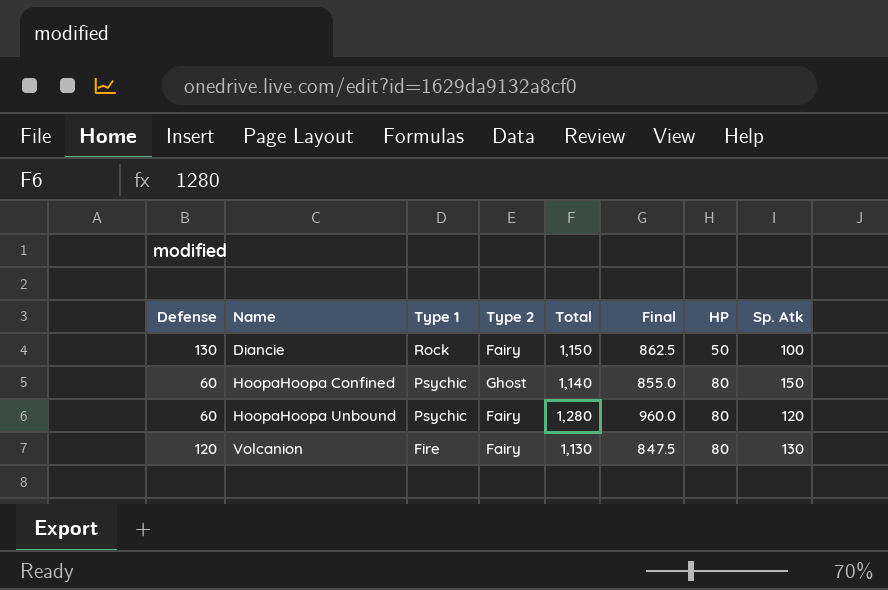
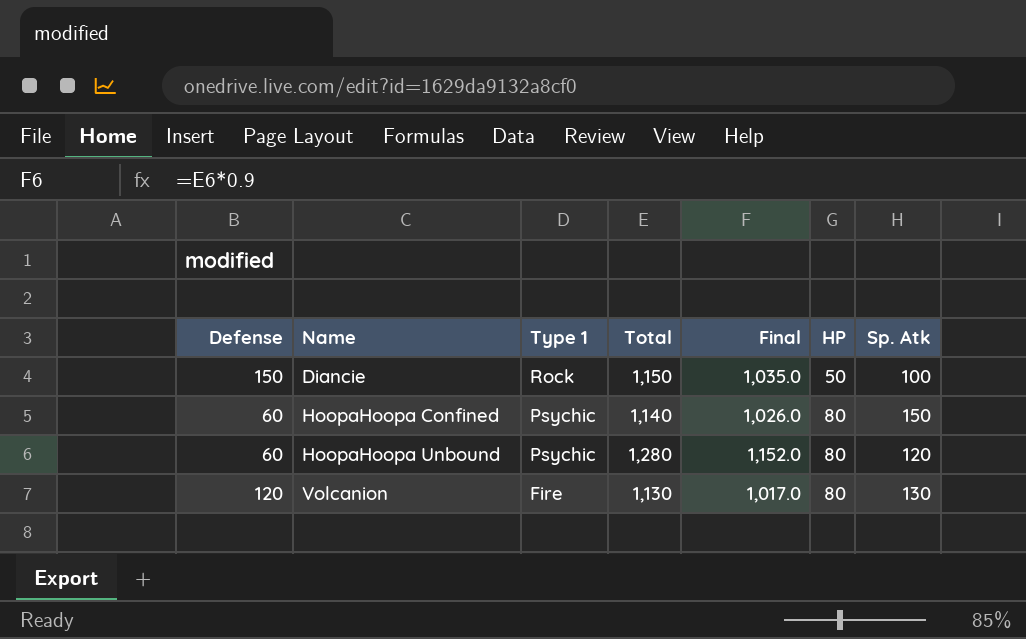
column Type 2 | position: 4 -> none
column Final | formula: [Total] * 0.75 -> [Total] * 0.9
Diancie | Defense: 130 -> 150

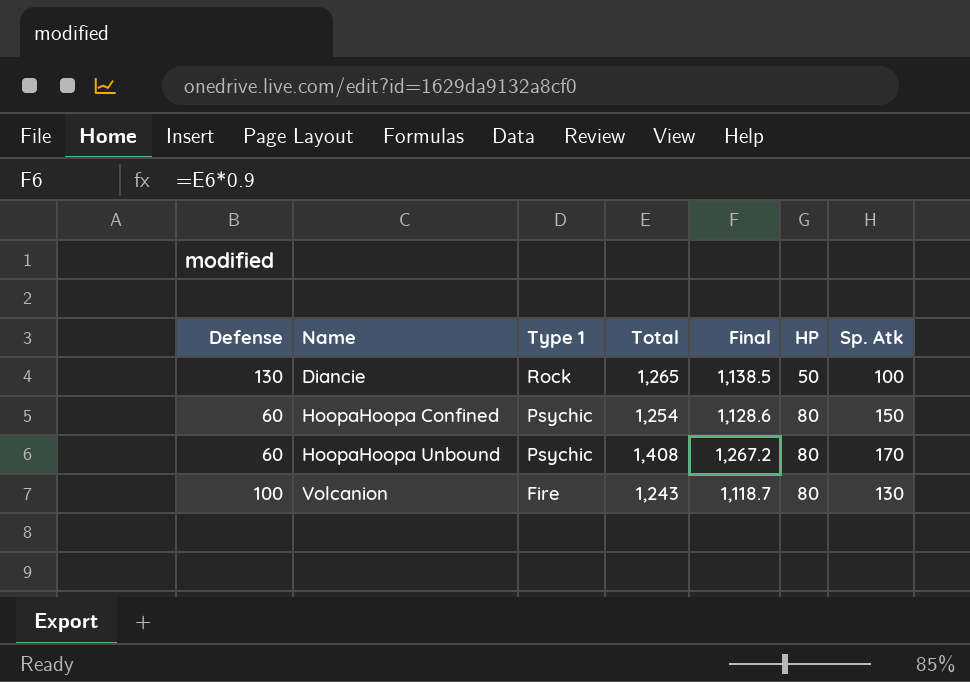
Diancie | Defense: 150 -> 130
Diancie | Total: 1,150 -> 1,265
Diancie | Final: 1,035.0 -> 1,138.5
HoopaHoopa Confined | Total: 1,140 -> 1,254
HoopaHoopa Confined | Final: 1,026.0 -> 1,128.6
HoopaHoopa Unbound | Total: 1,280 -> 1,408
HoopaHoopa Unbound | Final: 1,152.0 -> 1,267.2
HoopaHoopa Unbound | Sp. Atk: 120 -> 170
Volcanion | Defense: 120 -> 100
Volcanion | Total: 1,130 -> 1,243
Volcanion | Final: 1,017.0 -> 1,118.7

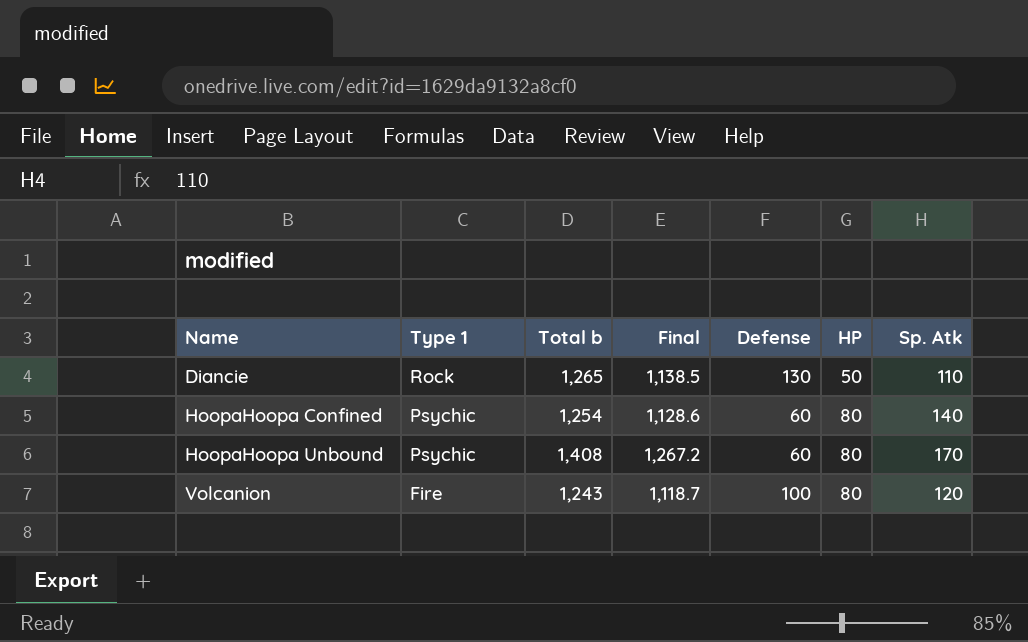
column name: Total -> Total b
column Defense | position: 1 -> 5
Diancie | Sp. Atk: 100 -> 110
HoopaHoopa Confined | Sp. Atk: 150 -> 140
Volcanion | Sp. Atk: 130 -> 120

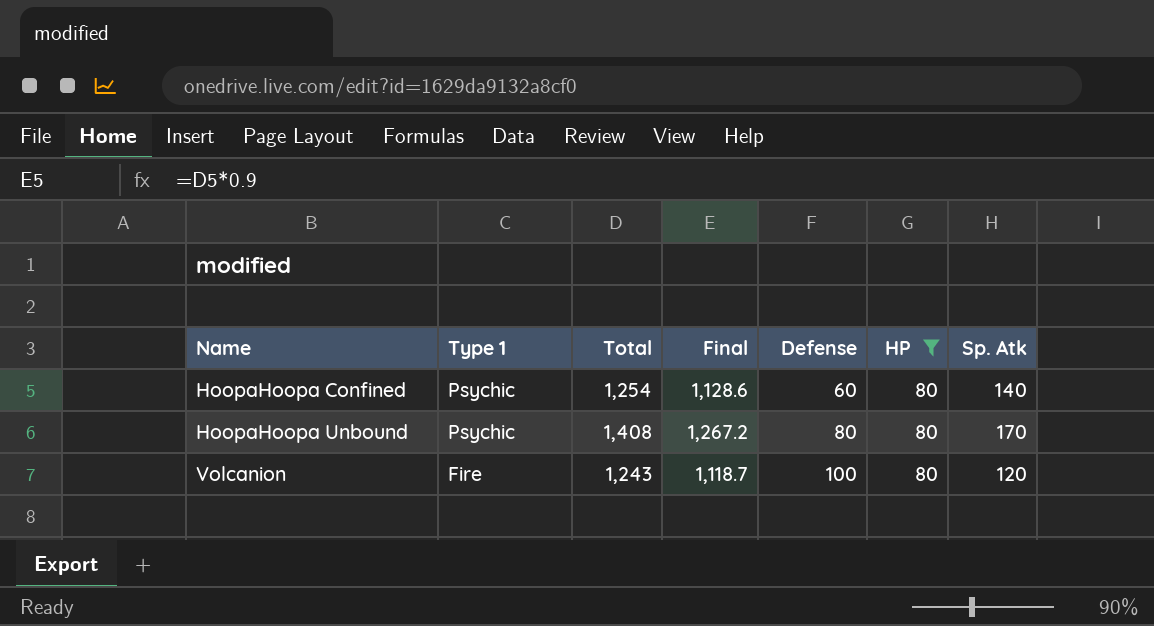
filter: none -> HP = 80
column name: Total b -> Total
HoopaHoopa Unbound | Defense: 60 -> 80

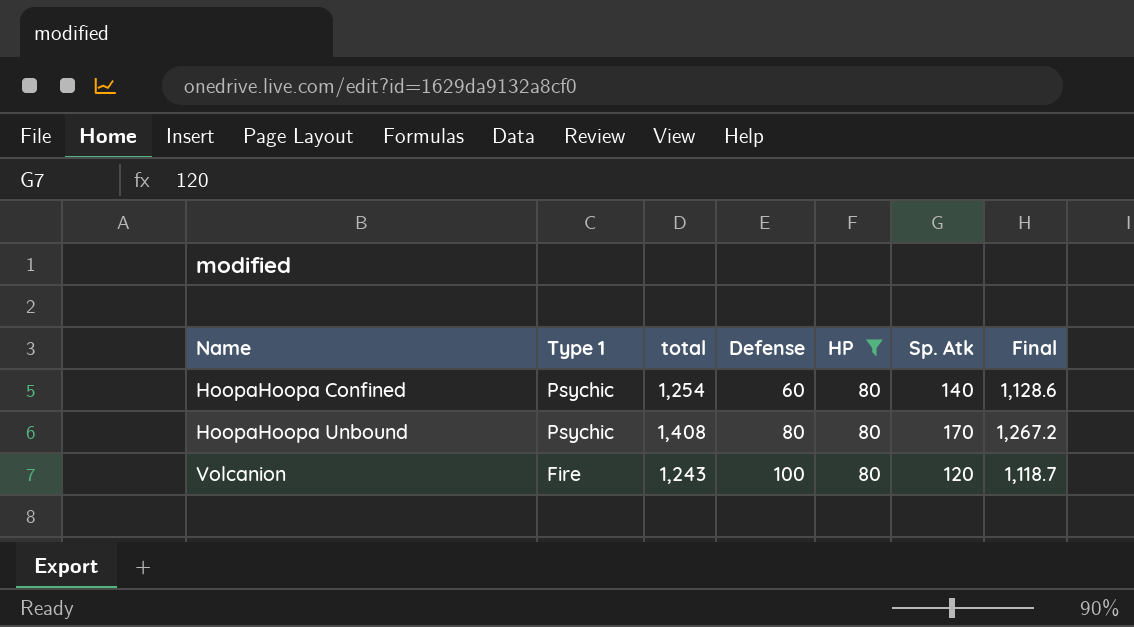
column name: Total -> total
column Final | position: 4 -> 7

